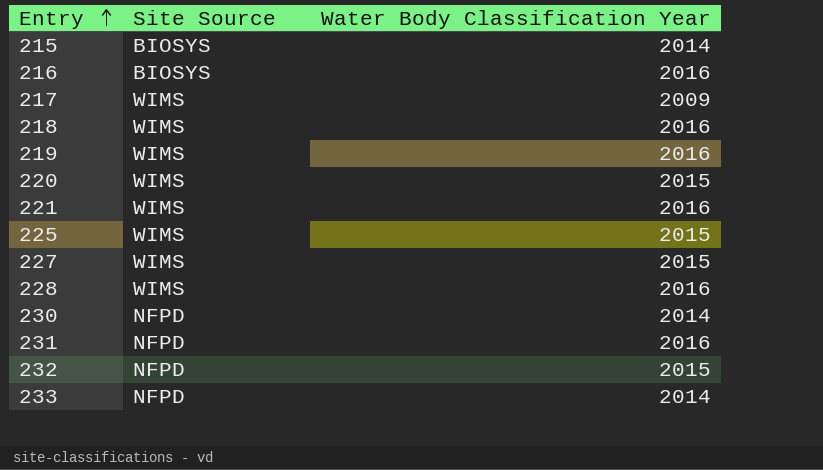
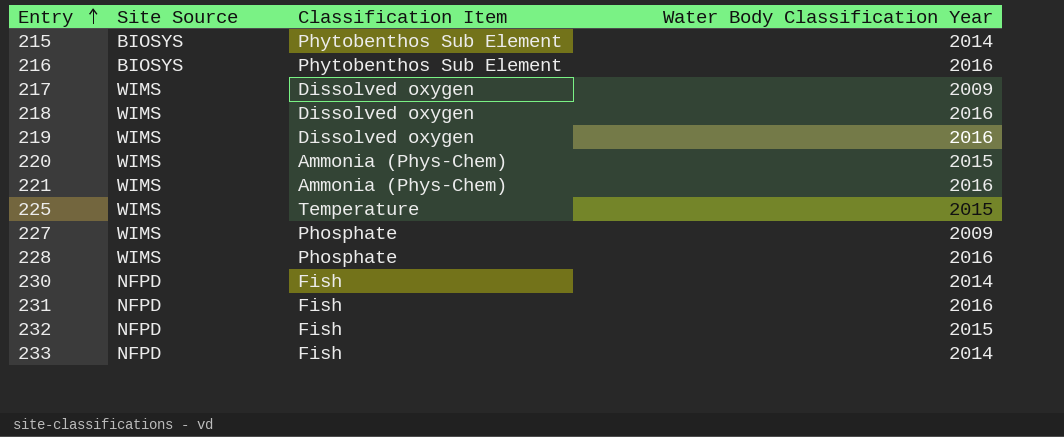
column Classification Item | position: none -> 3
227 | Water Body Classification Year: 2015 -> 2009

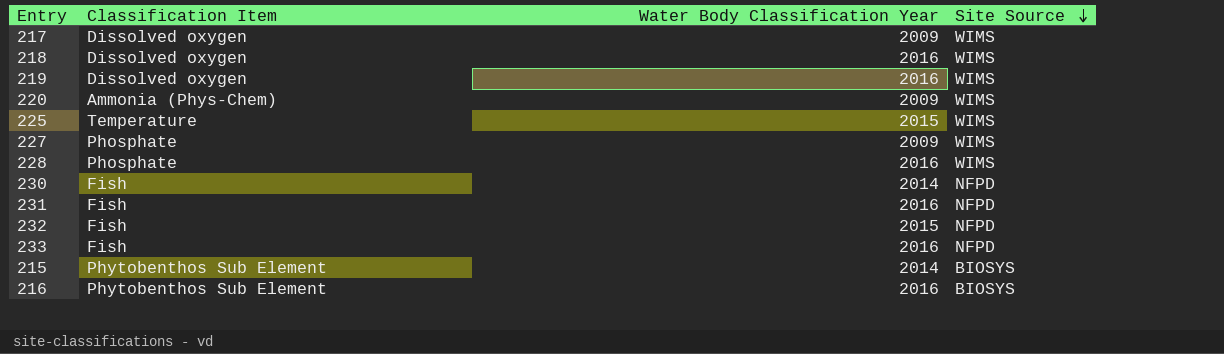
row order: Entry ascending -> Site Source descending
column Site Source | position: 2 -> 4
row 221: WIMS | Ammonia (Phys-Chem) | 2016 -> none
220 | Water Body Classification Year: 2015 -> 2009
233 | Water Body Classification Year: 2014 -> 2016

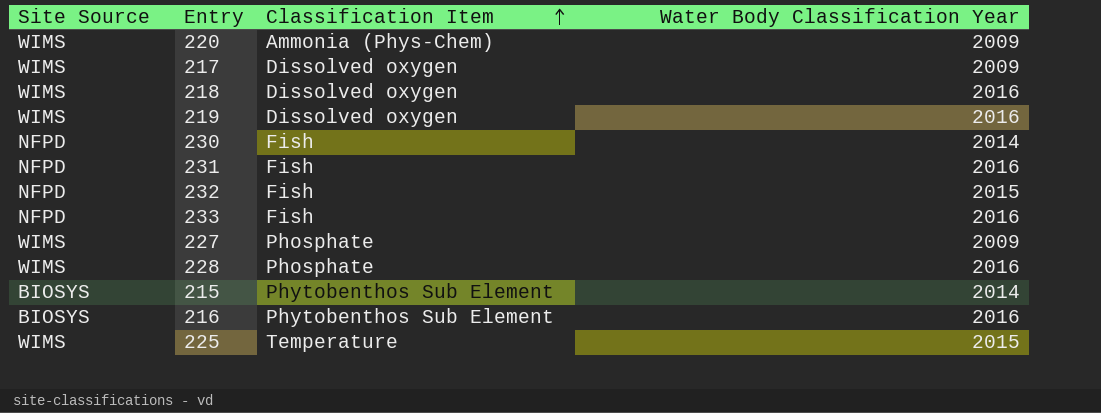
row order: Site Source descending -> Classification Item ascending
column Site Source | position: 4 -> 1

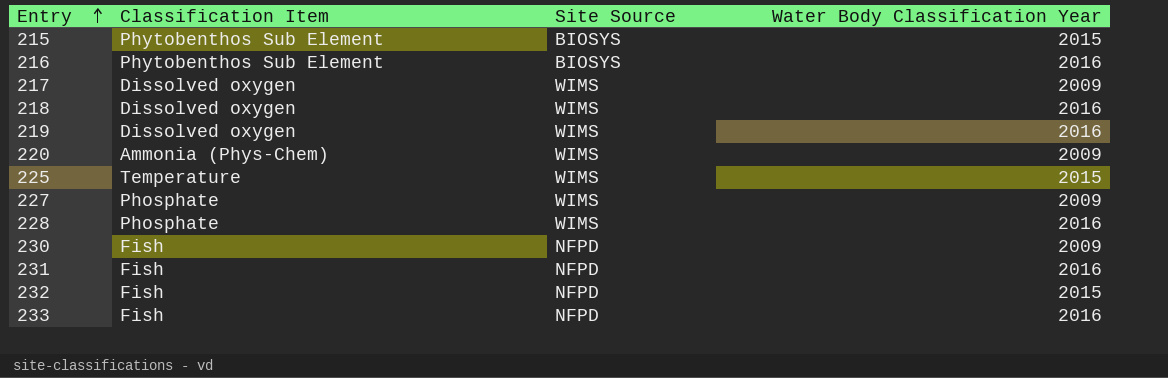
row order: Classification Item ascending -> Entry ascending
column Site Source | position: 1 -> 3
215 | Water Body Classification Year: 2014 -> 2015
230 | Water Body Classification Year: 2014 -> 2009

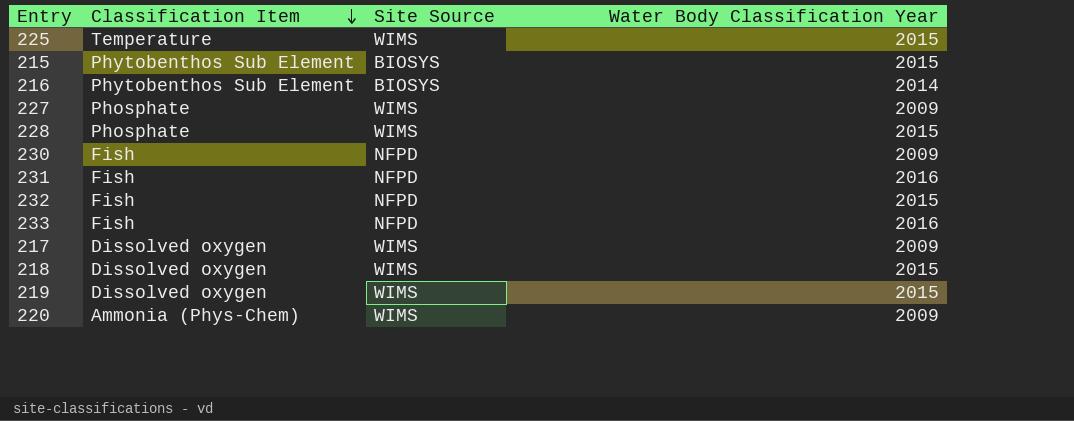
row order: Entry ascending -> Classification Item descending
216 | Water Body Classification Year: 2016 -> 2014
228 | Water Body Classification Year: 2016 -> 2015
218 | Water Body Classification Year: 2016 -> 2015
219 | Water Body Classification Year: 2016 -> 2015

